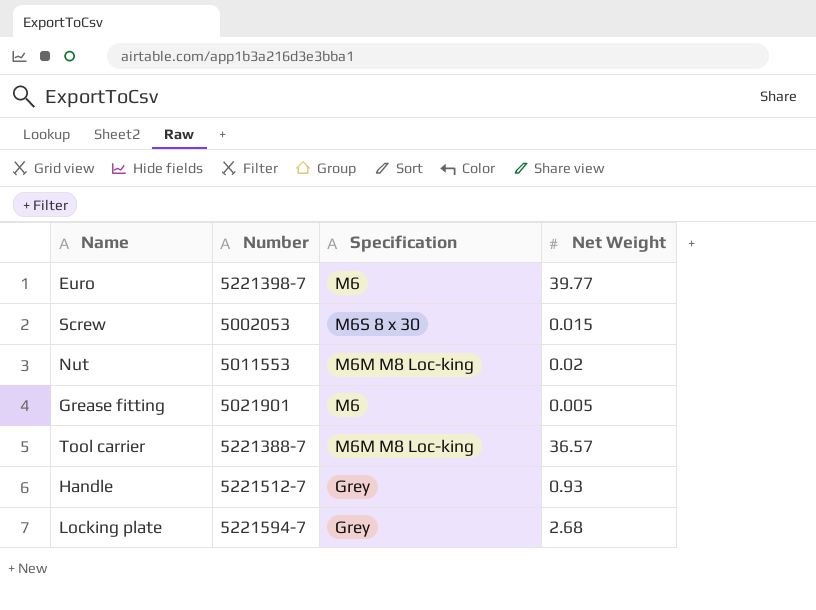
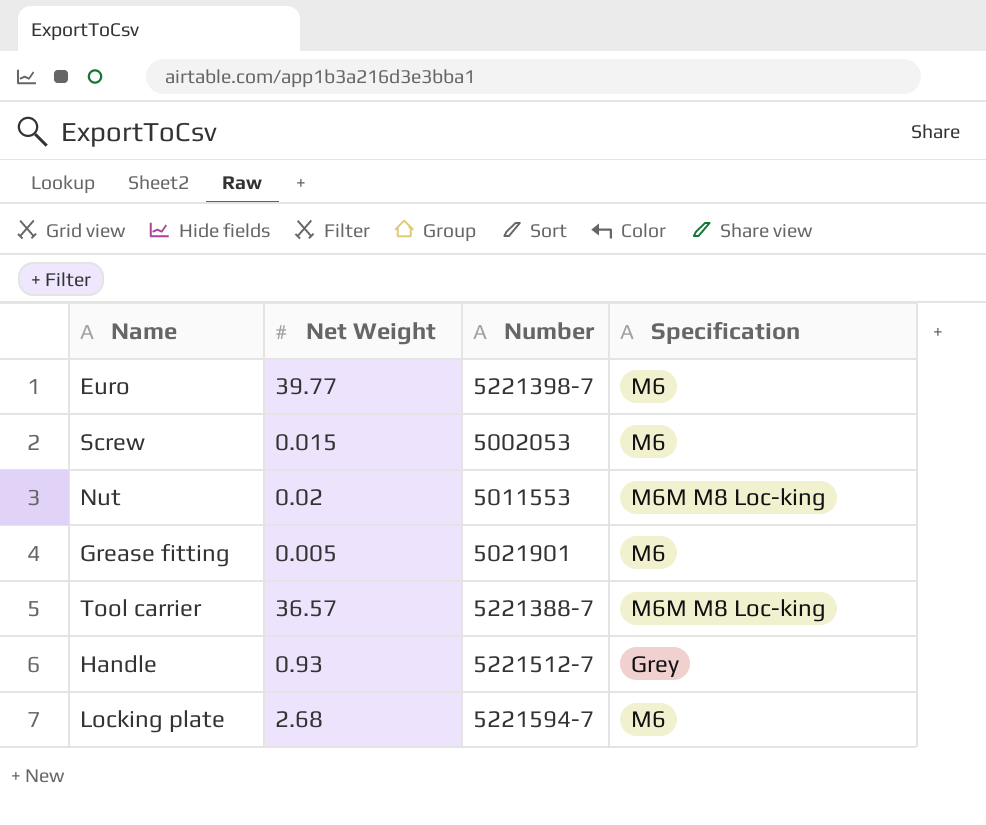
column Net Weight | position: 4 -> 2
Screw | Specification: M6S 8 x 30 -> M6
Locking plate | Specification: Grey -> M6

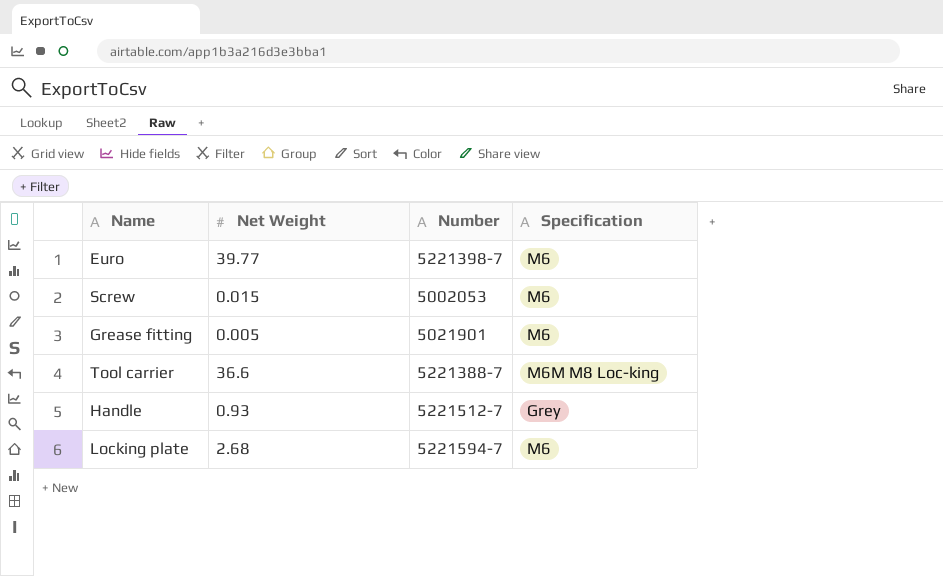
row Nut: 0.02 | 5011553 | M6M M8 Loc-king -> none
Tool carrier | Net Weight: 36.57 -> 36.6

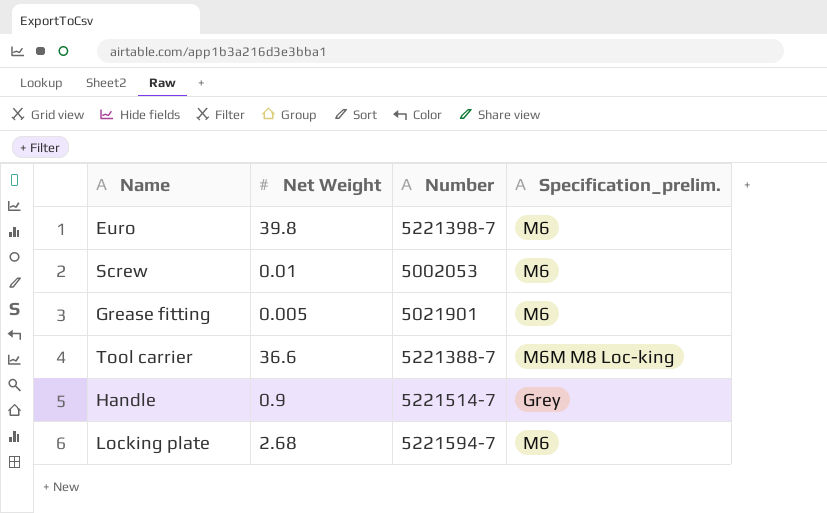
column name: Specification -> Specification_prelim.
Euro | Net Weight: 39.77 -> 39.8
Screw | Net Weight: 0.015 -> 0.01
Handle | Net Weight: 0.93 -> 0.9
Handle | Number: 5221512-7 -> 5221514-7

